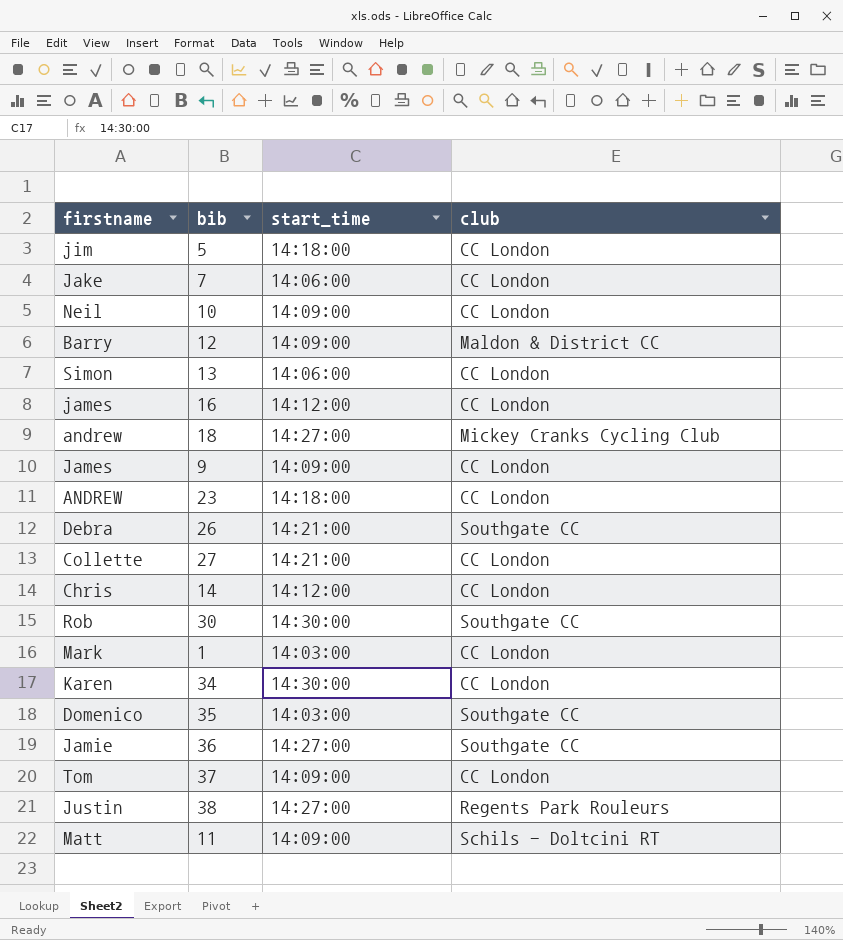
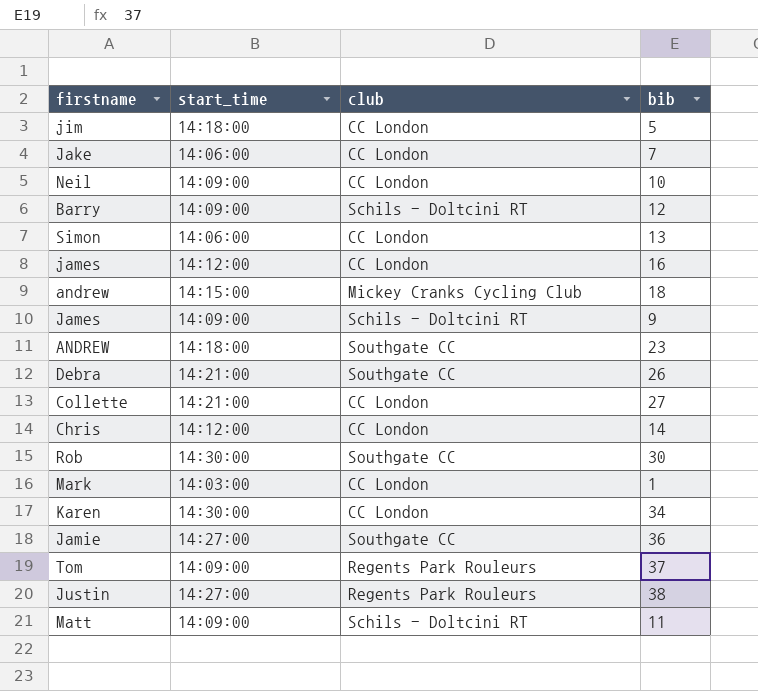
column bib | position: 2 -> 4
row Domenico: 35 | 14:03:00 | Southgate CC -> none
Barry | club: Maldon & District CC -> Schils - Doltcini RT
andrew | start_time: 14:27:00 -> 14:15:00
James | club: CC London -> Schils - Doltcini RT
ANDREW | club: CC London -> Southgate CC
Tom | club: CC London -> Regents Park Rouleurs

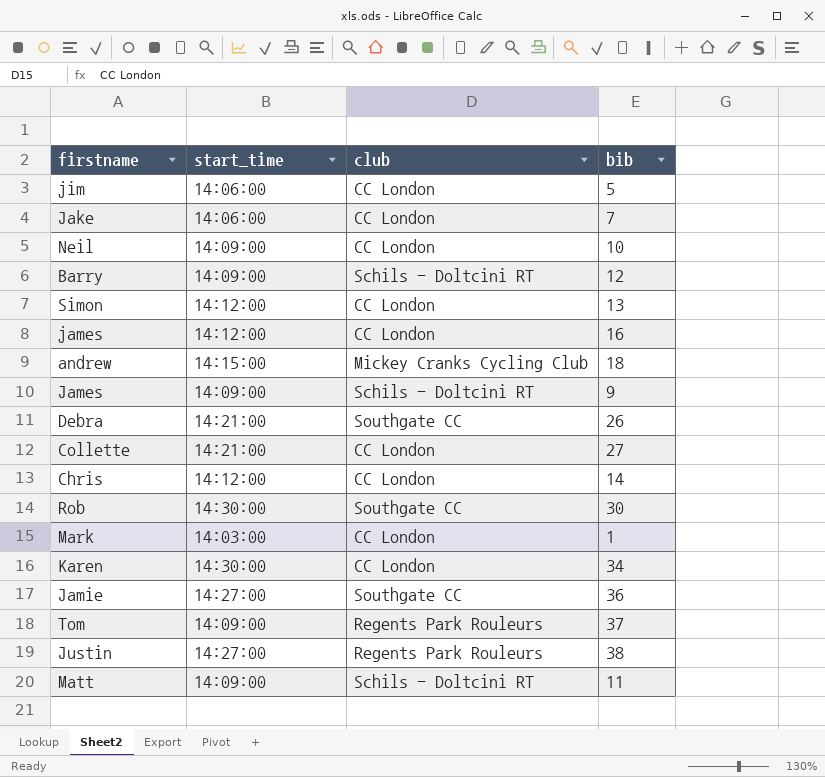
row ANDREW: 14:18:00 | Southgate CC | 23 -> none
jim | start_time: 14:18:00 -> 14:06:00
Simon | start_time: 14:06:00 -> 14:12:00

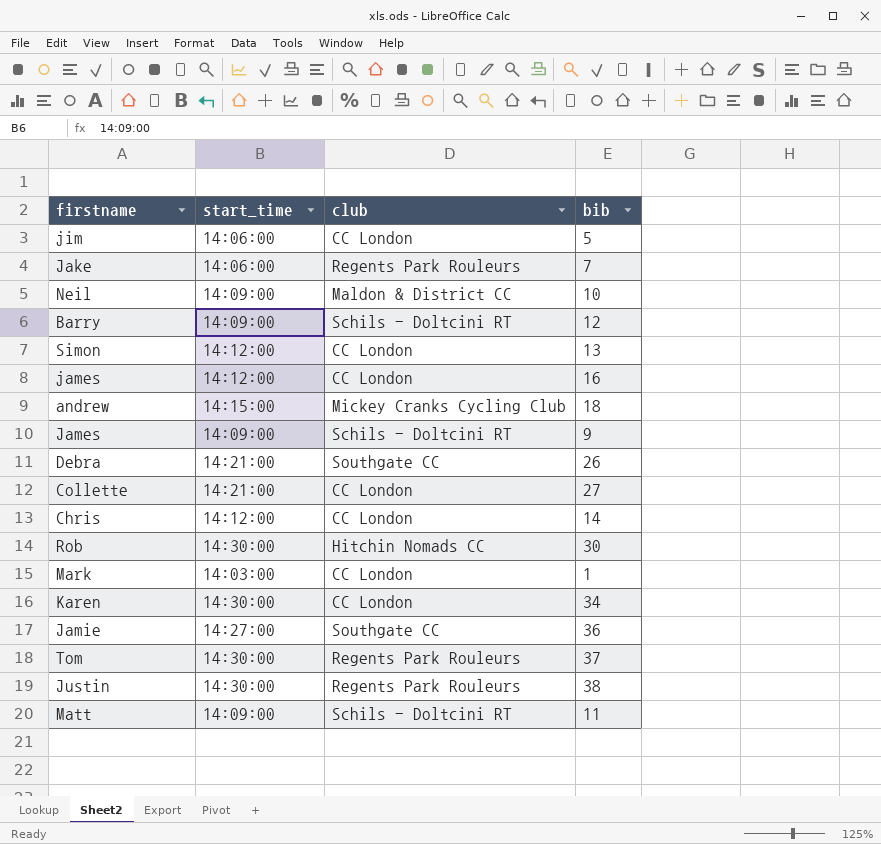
Jake | club: CC London -> Regents Park Rouleurs
Neil | club: CC London -> Maldon & District CC
Rob | club: Southgate CC -> Hitchin Nomads CC
Tom | start_time: 14:09:00 -> 14:30:00
Justin | start_time: 14:27:00 -> 14:30:00

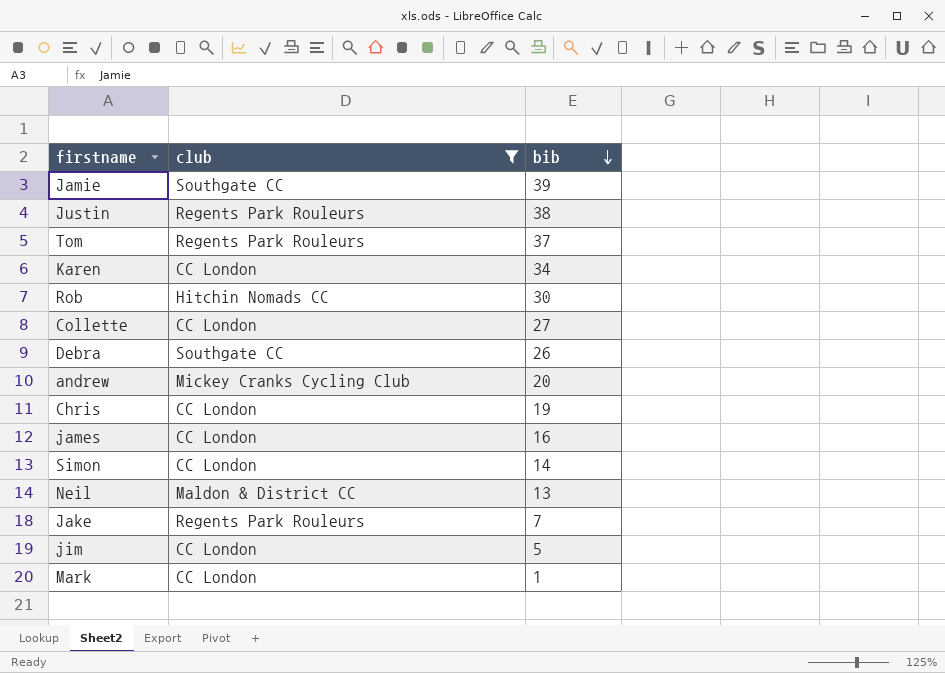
filter: none -> club != Schils - Doltcini RT
row order: none -> bib descending
column start_time | position: 2 -> none
Jamie | bib: 36 -> 39
andrew | bib: 18 -> 20
Chris | bib: 14 -> 19
Simon | bib: 13 -> 14
Neil | bib: 10 -> 13

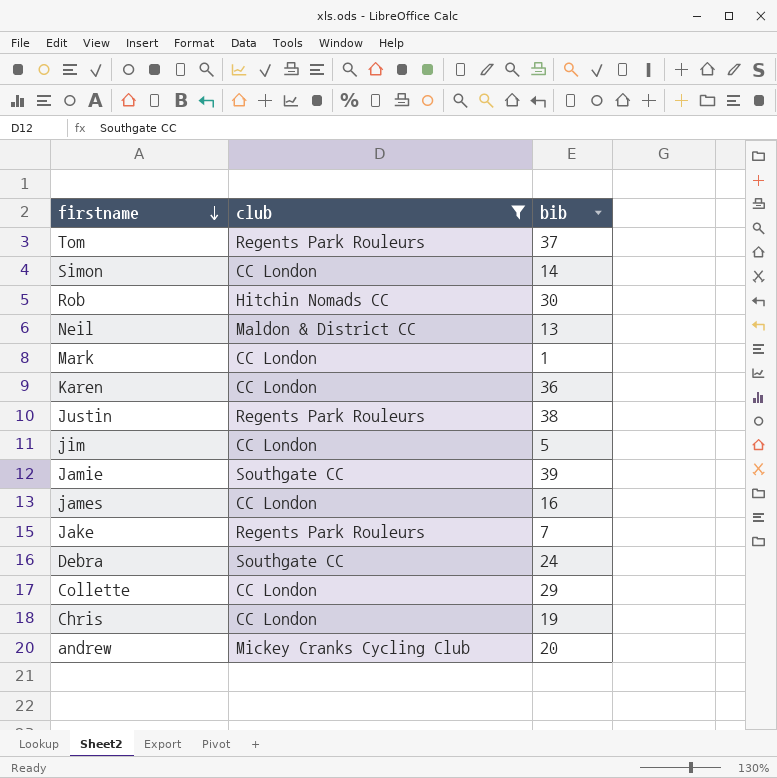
row order: bib descending -> firstname descending
Karen | bib: 34 -> 36
Debra | bib: 26 -> 24
Collette | bib: 27 -> 29

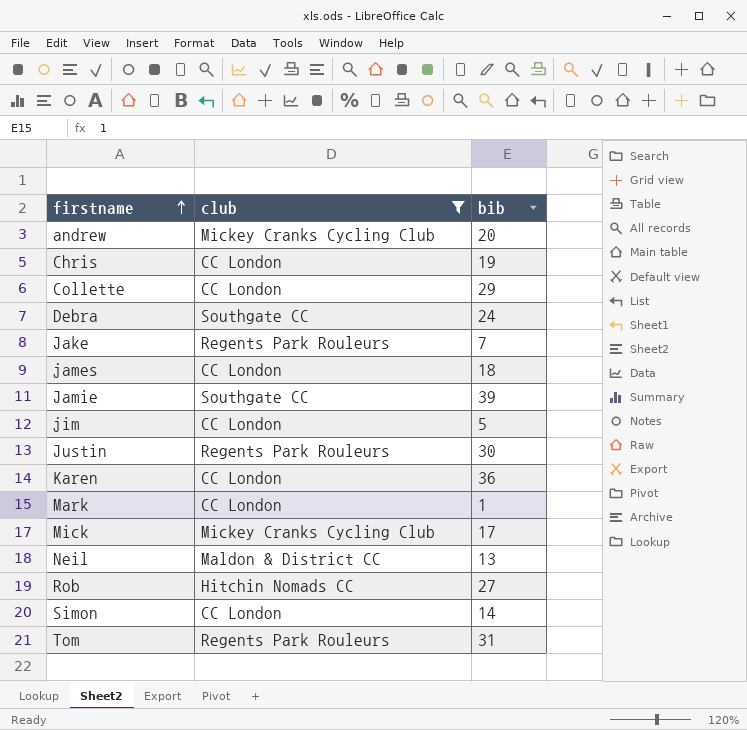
row order: firstname descending -> firstname ascending
james | bib: 16 -> 18
Justin | bib: 38 -> 30
row Mick: none -> Mickey Cranks Cycling Club | 17
Rob | bib: 30 -> 27
Tom | bib: 37 -> 31

